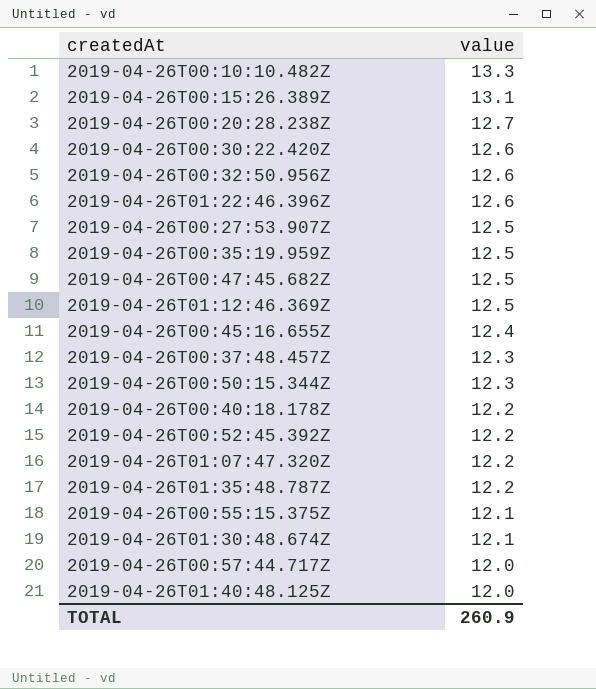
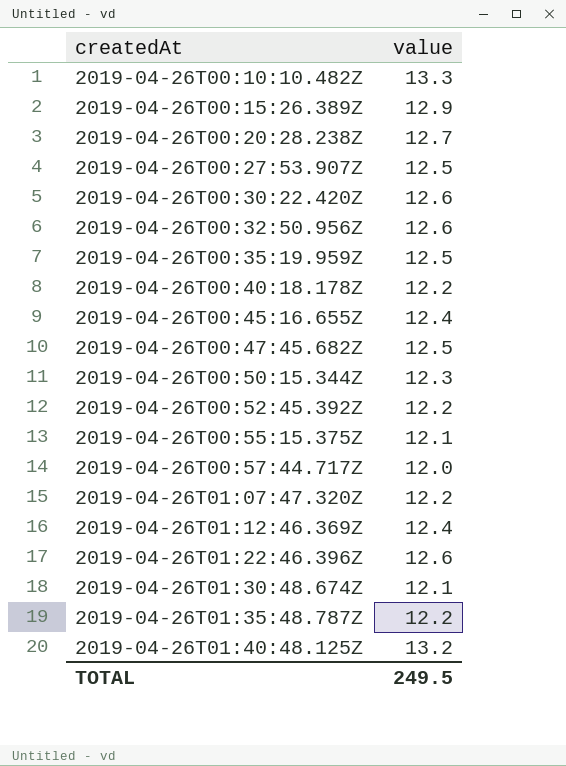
row order: value descending -> createdAt ascending
row 2019-04-26T00:37:48.457Z: 12.3 -> none
2019-04-26T00:15:26.389Z | value: 13.1 -> 12.9
2019-04-26T01:12:46.369Z | value: 12.5 -> 12.4
2019-04-26T01:40:48.125Z | value: 12.0 -> 13.2
TOTAL | value: 260.9 -> 249.5

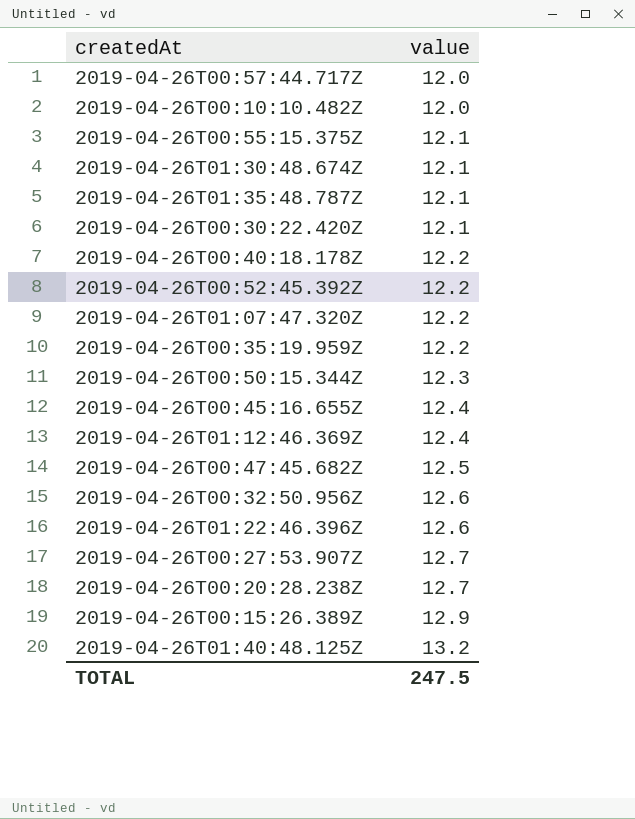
row order: createdAt ascending -> value ascending
2019-04-26T00:10:10.482Z | value: 13.3 -> 12.0
2019-04-26T01:35:48.787Z | value: 12.2 -> 12.1
2019-04-26T00:30:22.420Z | value: 12.6 -> 12.1
2019-04-26T00:35:19.959Z | value: 12.5 -> 12.2
2019-04-26T00:27:53.907Z | value: 12.5 -> 12.7
TOTAL | value: 249.5 -> 247.5

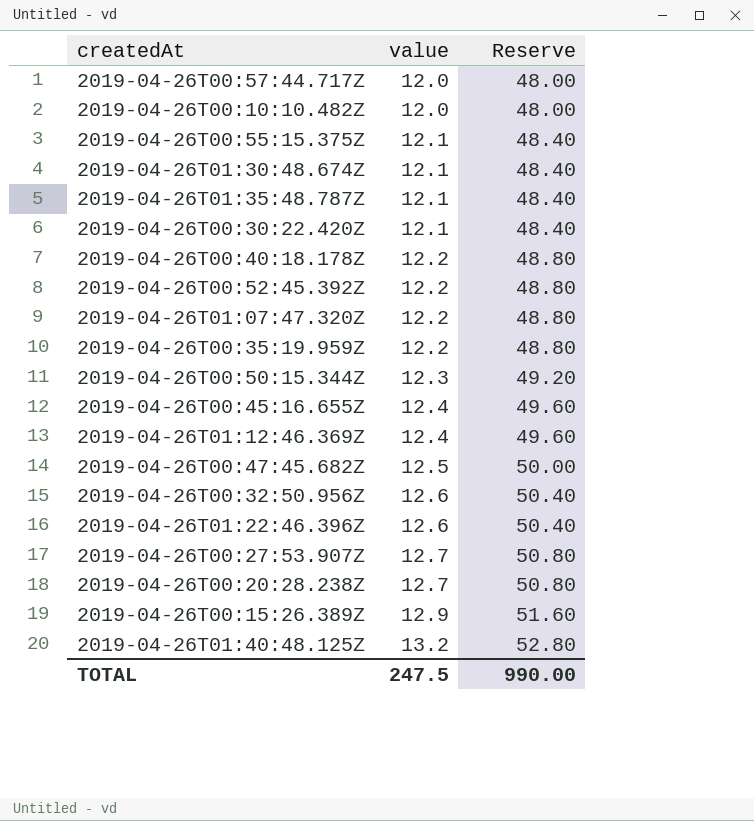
column Reserve | formula: none -> [value] * 4

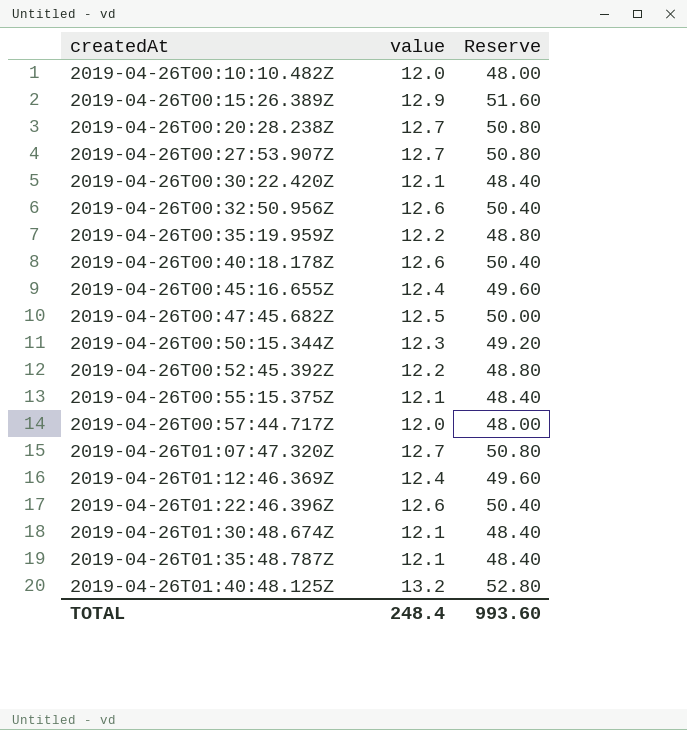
row order: value ascending -> createdAt ascending
2019-04-26T00:40:18.178Z | value: 12.2 -> 12.6
2019-04-26T00:40:18.178Z | Reserve: 48.80 -> 50.40
2019-04-26T01:07:47.320Z | value: 12.2 -> 12.7
2019-04-26T01:07:47.320Z | Reserve: 48.80 -> 50.80
TOTAL | value: 247.5 -> 248.4
TOTAL | Reserve: 990.00 -> 993.60

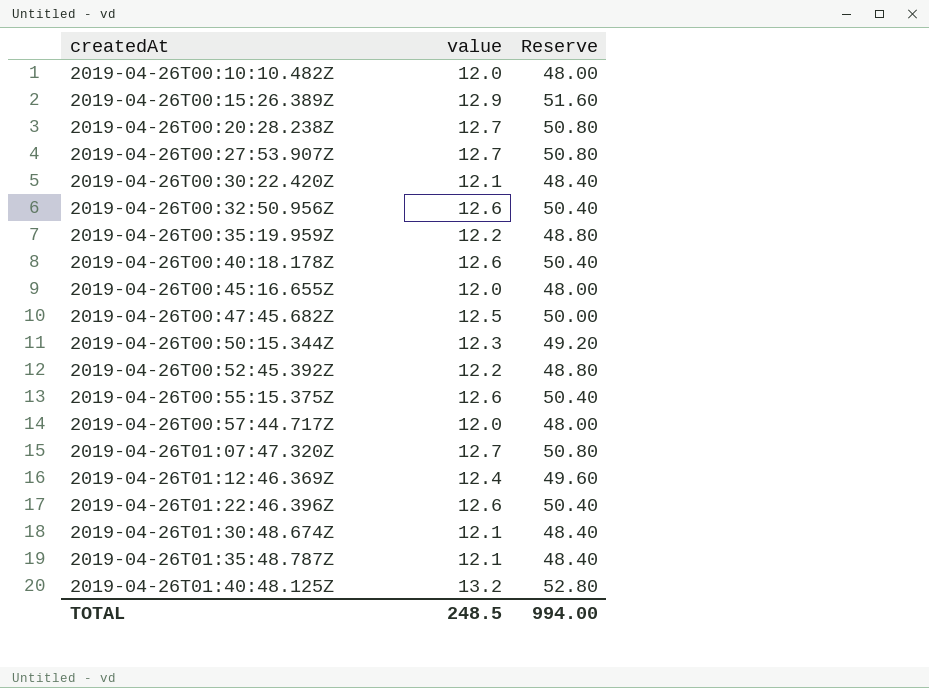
2019-04-26T00:45:16.655Z | value: 12.4 -> 12.0
2019-04-26T00:45:16.655Z | Reserve: 49.60 -> 48.00
2019-04-26T00:55:15.375Z | value: 12.1 -> 12.6
2019-04-26T00:55:15.375Z | Reserve: 48.40 -> 50.40
TOTAL | value: 248.4 -> 248.5
TOTAL | Reserve: 993.60 -> 994.00

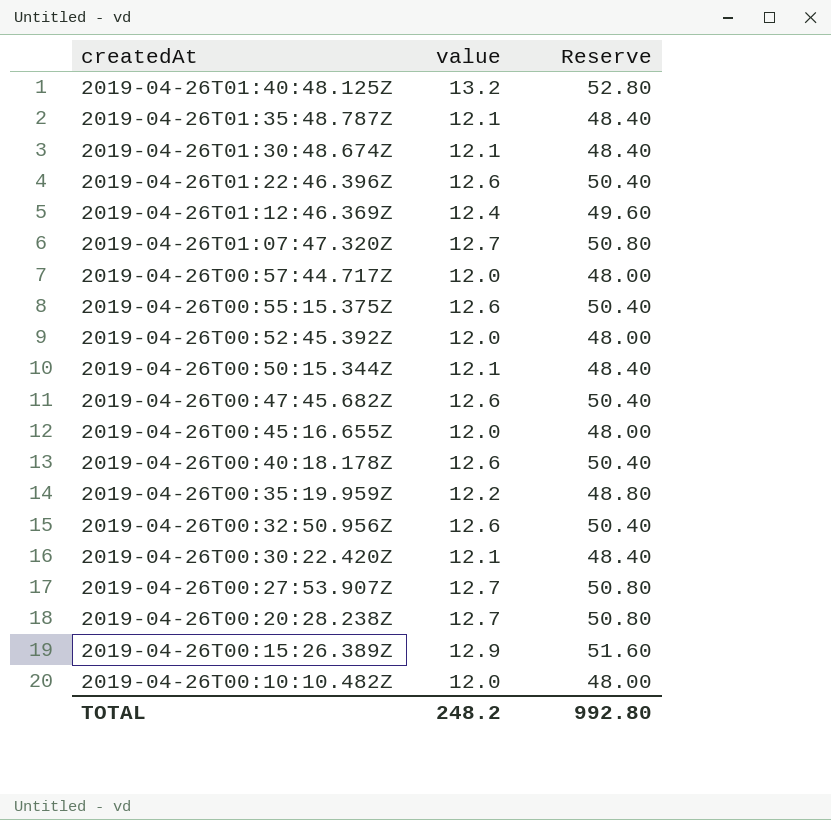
row order: createdAt ascending -> createdAt descending
2019-04-26T00:52:45.392Z | value: 12.2 -> 12.0
2019-04-26T00:52:45.392Z | Reserve: 48.80 -> 48.00
2019-04-26T00:50:15.344Z | value: 12.3 -> 12.1
2019-04-26T00:50:15.344Z | Reserve: 49.20 -> 48.40
2019-04-26T00:47:45.682Z | value: 12.5 -> 12.6
2019-04-26T00:47:45.682Z | Reserve: 50.00 -> 50.40
TOTAL | value: 248.5 -> 248.2
TOTAL | Reserve: 994.00 -> 992.80

